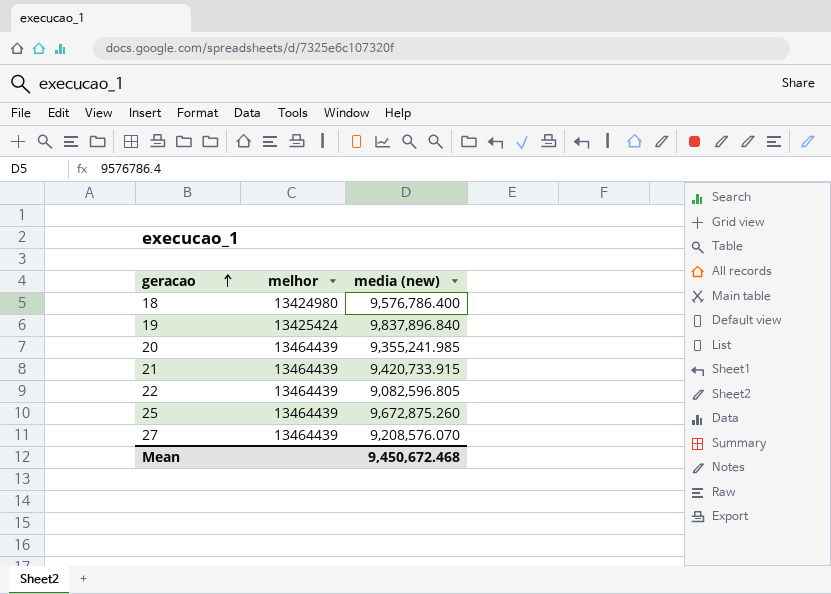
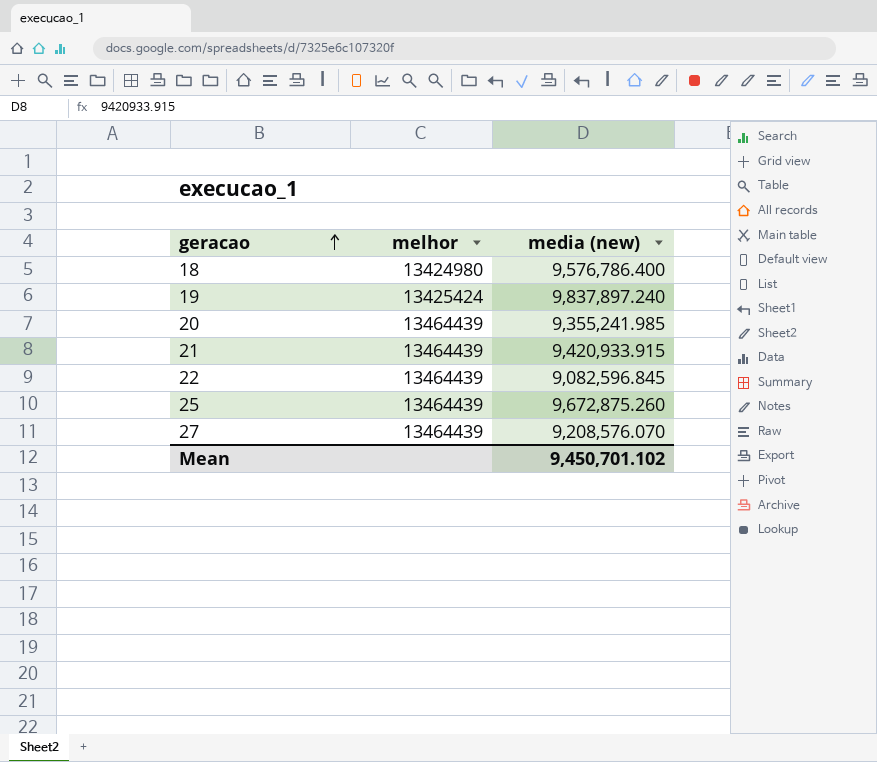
19 | media (new): 9,837,896.840 -> 9,837,897.240
21 | media (new): 9,420,733.915 -> 9,420,933.915
22 | media (new): 9,082,596.805 -> 9,082,596.845
Mean | media (new): 9,450,672.468 -> 9,450,701.102

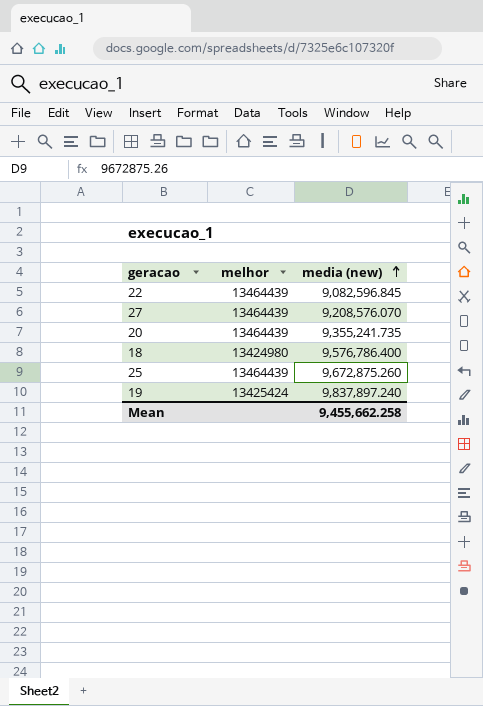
row order: geracao ascending -> media (new) ascending
row 21: 13464439 | 9,420,933.915 -> none
20 | media (new): 9,355,241.985 -> 9,355,241.735
Mean | media (new): 9,450,701.102 -> 9,455,662.258

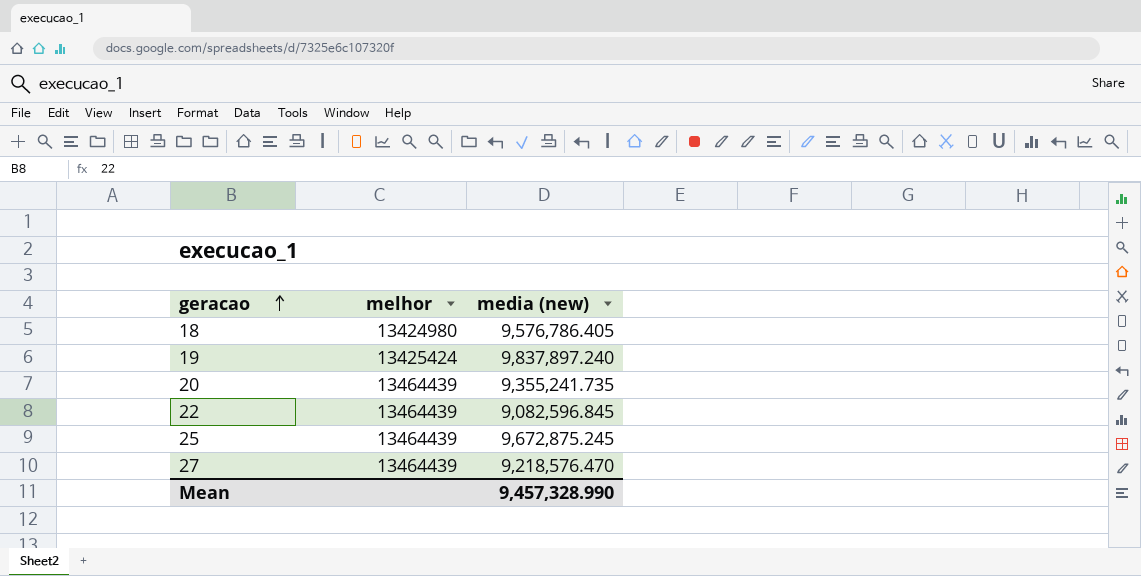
row order: media (new) ascending -> geracao ascending
18 | media (new): 9,576,786.400 -> 9,576,786.405
25 | media (new): 9,672,875.260 -> 9,672,875.245
27 | media (new): 9,208,576.070 -> 9,218,576.470
Mean | media (new): 9,455,662.258 -> 9,457,328.990

